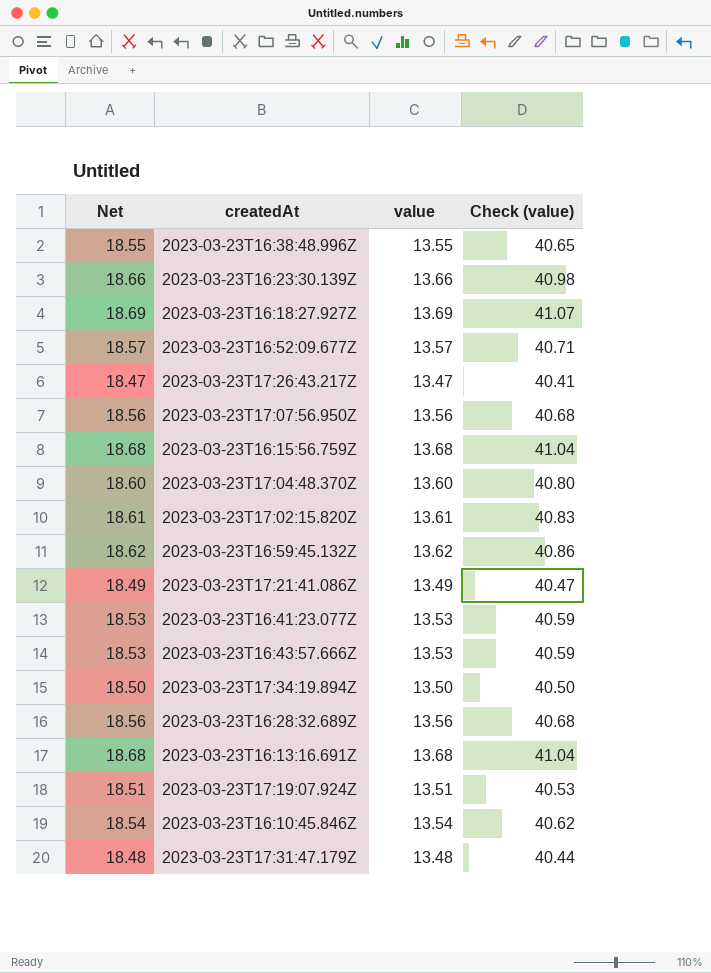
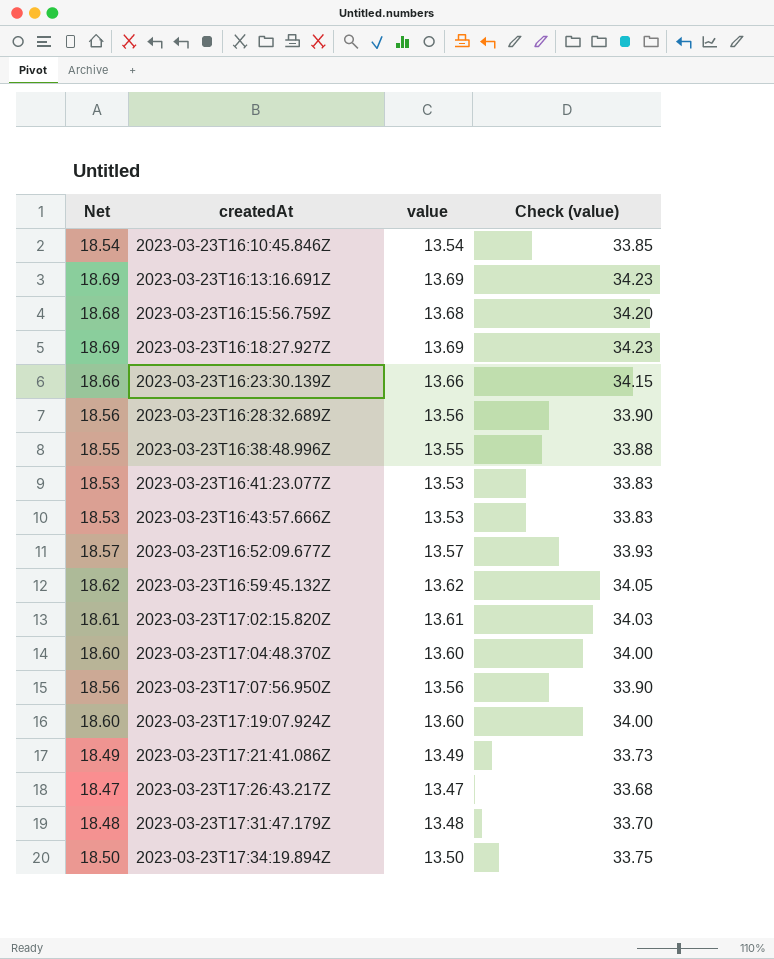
row order: none -> createdAt ascending
column Check (value) | formula: [value] * 3 -> [value] * 2.5
2023-03-23T16:13:16.691Z | Net: 18.68 -> 18.69
2023-03-23T16:13:16.691Z | value: 13.68 -> 13.69
2023-03-23T17:19:07.924Z | Net: 18.51 -> 18.60
2023-03-23T17:19:07.924Z | value: 13.51 -> 13.60

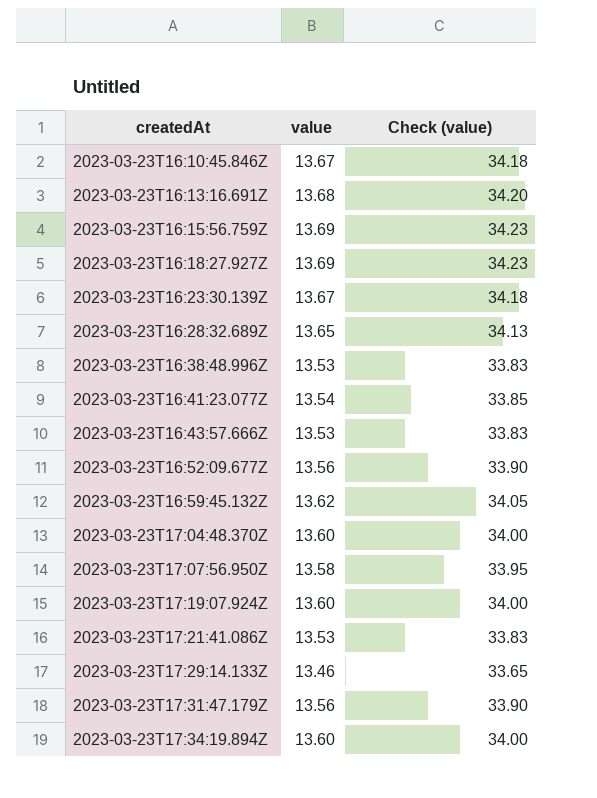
column Net | formula: [value] + 5 -> none
row 2023-03-23T17:02:15.820Z: 18.61 | 13.61 | 34.03 -> none
row 2023-03-23T17:26:43.217Z: 18.47 | 13.47 | 33.68 -> none
2023-03-23T16:10:45.846Z | value: 13.54 -> 13.67
2023-03-23T16:10:45.846Z | Check (value): 33.85 -> 34.18
2023-03-23T16:13:16.691Z | value: 13.69 -> 13.68
2023-03-23T16:13:16.691Z | Check (value): 34.23 -> 34.20
2023-03-23T16:15:56.759Z | value: 13.68 -> 13.69
2023-03-23T16:15:56.759Z | Check (value): 34.20 -> 34.23
2023-03-23T16:23:30.139Z | value: 13.66 -> 13.67
2023-03-23T16:23:30.139Z | Check (value): 34.15 -> 34.18
2023-03-23T16:28:32.689Z | value: 13.56 -> 13.65
2023-03-23T16:28:32.689Z | Check (value): 33.90 -> 34.13
2023-03-23T16:38:48.996Z | value: 13.55 -> 13.53
2023-03-23T16:38:48.996Z | Check (value): 33.88 -> 33.83
2023-03-23T16:41:23.077Z | value: 13.53 -> 13.54
2023-03-23T16:41:23.077Z | Check (value): 33.83 -> 33.85
2023-03-23T16:52:09.677Z | value: 13.57 -> 13.56
2023-03-23T16:52:09.677Z | Check (value): 33.93 -> 33.90
2023-03-23T17:07:56.950Z | value: 13.56 -> 13.58
2023-03-23T17:07:56.950Z | Check (value): 33.90 -> 33.95
2023-03-23T17:21:41.086Z | value: 13.49 -> 13.53
2023-03-23T17:21:41.086Z | Check (value): 33.73 -> 33.83
row 2023-03-23T17:29:14.133Z: none -> 13.46 | 33.65
2023-03-23T17:31:47.179Z | value: 13.48 -> 13.56
2023-03-23T17:31:47.179Z | Check (value): 33.70 -> 33.90
2023-03-23T17:34:19.894Z | value: 13.50 -> 13.60
2023-03-23T17:34:19.894Z | Check (value): 33.75 -> 34.00

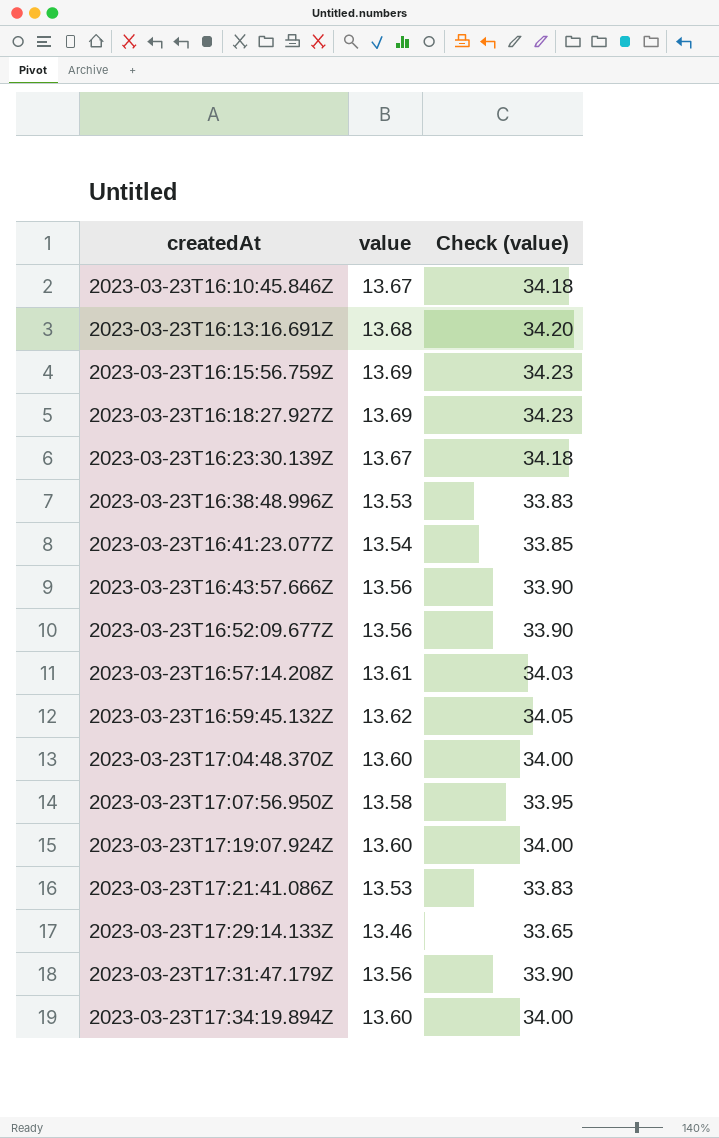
row 2023-03-23T16:28:32.689Z: 13.65 | 34.13 -> none
2023-03-23T16:43:57.666Z | value: 13.53 -> 13.56
2023-03-23T16:43:57.666Z | Check (value): 33.83 -> 33.90
row 2023-03-23T16:57:14.208Z: none -> 13.61 | 34.03

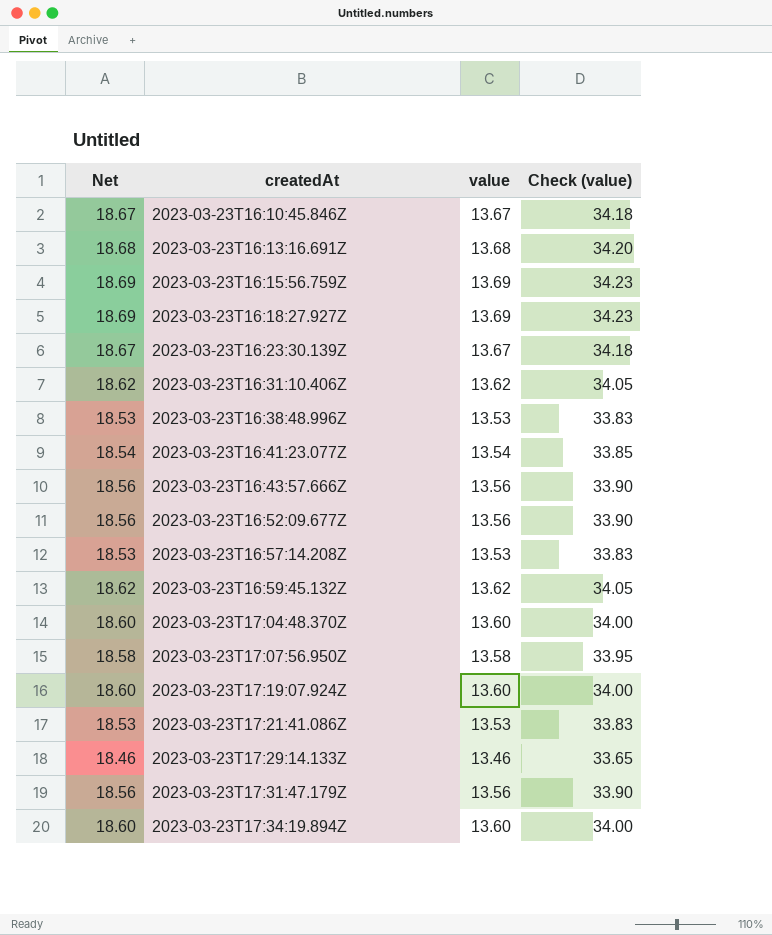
column Net | formula: none -> [value] + 5
row 2023-03-23T16:31:10.406Z: none -> 18.62 | 13.62 | 34.05
2023-03-23T16:57:14.208Z | value: 13.61 -> 13.53
2023-03-23T16:57:14.208Z | Check (value): 34.03 -> 33.83

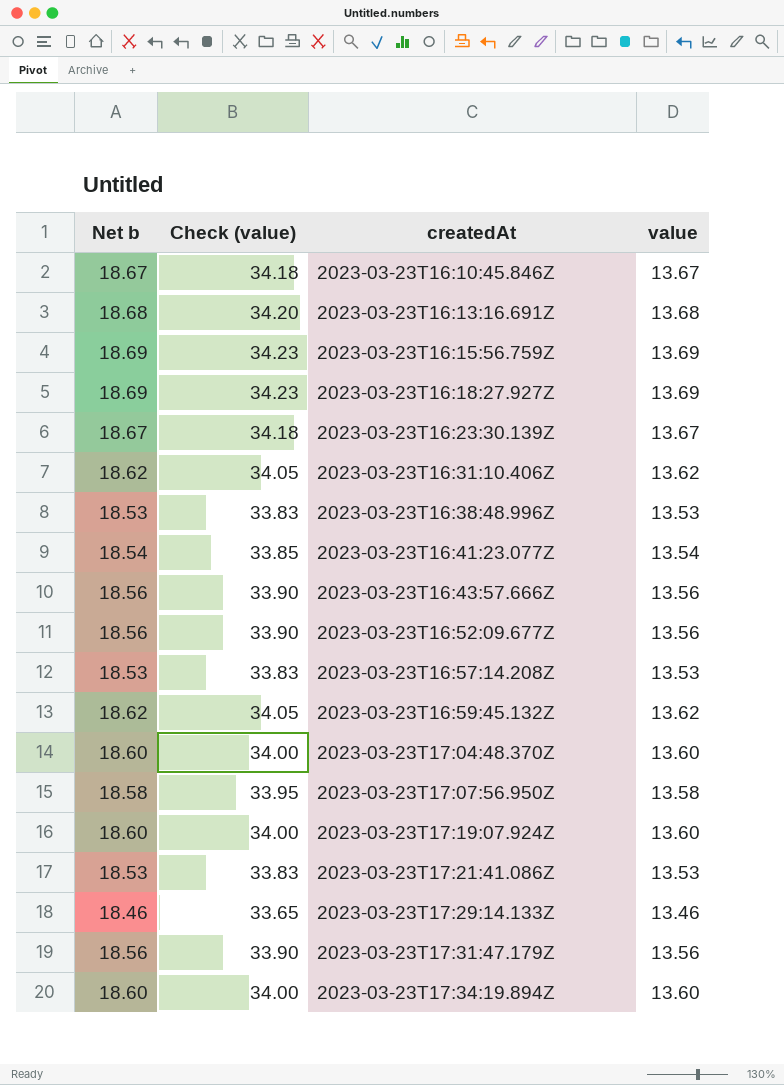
column name: Net -> Net b
column Check (value) | position: 4 -> 2

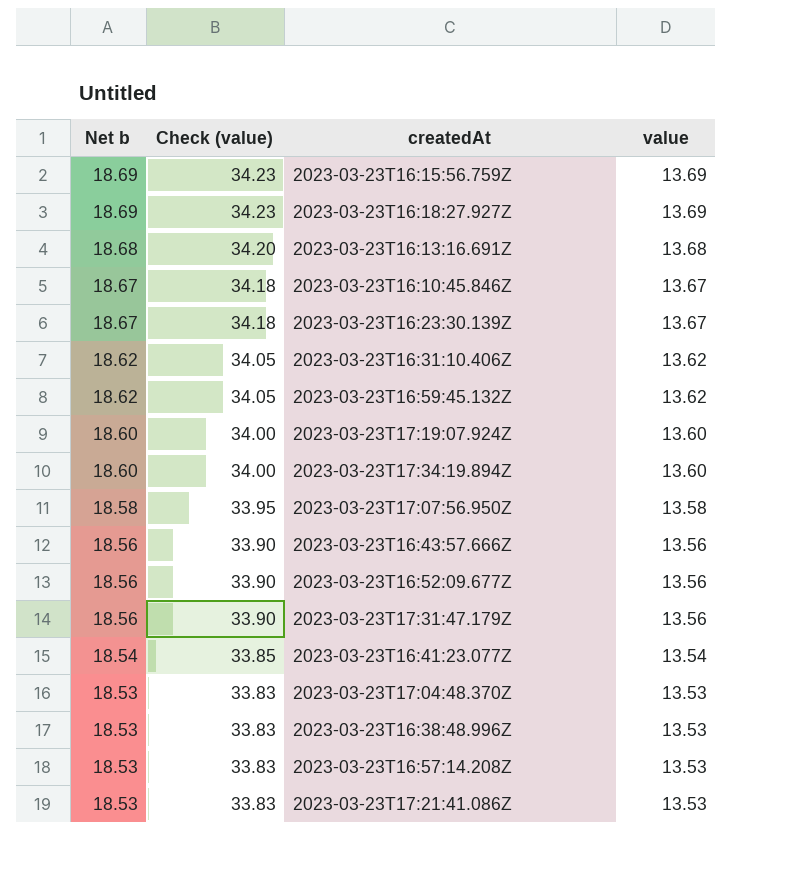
row order: createdAt ascending -> Net b descending
row 2023-03-23T17:29:14.133Z: 18.46 | 33.65 | 13.46 -> none
2023-03-23T17:04:48.370Z | Net b: 18.60 -> 18.53
2023-03-23T17:04:48.370Z | Check (value): 34.00 -> 33.83
2023-03-23T17:04:48.370Z | value: 13.60 -> 13.53

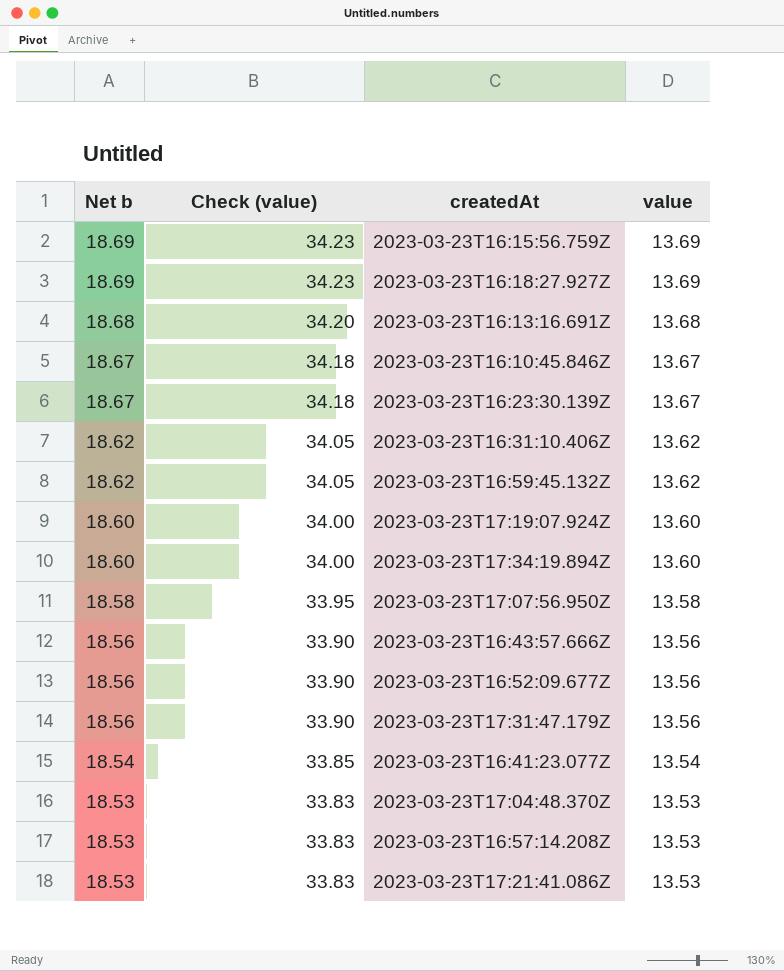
row 2023-03-23T16:38:48.996Z: 18.53 | 33.83 | 13.53 -> none

